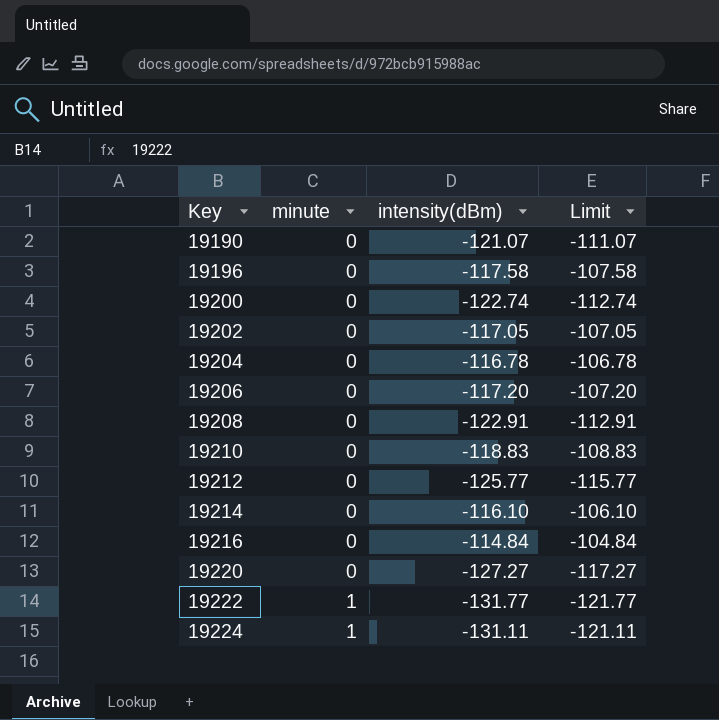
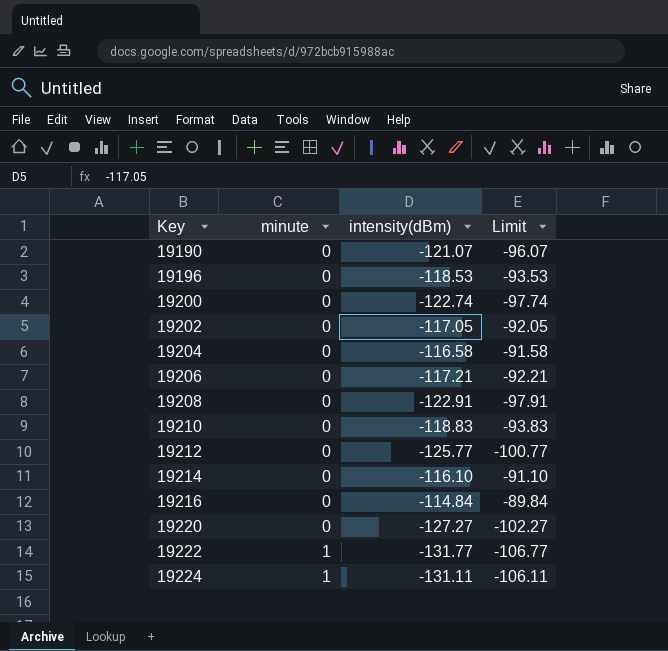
column Limit | formula: [intensity(dBm)] + 10 -> [intensity(dBm)] + 25
19196 | intensity(dBm): -117.58 -> -118.53
19204 | intensity(dBm): -116.78 -> -116.58
19206 | intensity(dBm): -117.20 -> -117.21

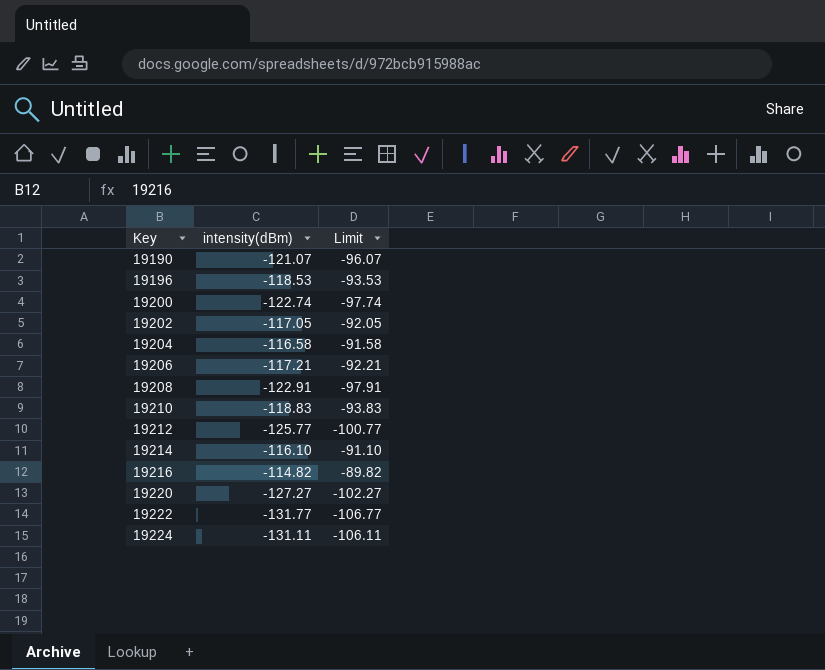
column minute | position: 2 -> none
19216 | intensity(dBm): -114.84 -> -114.82
19216 | Limit: -89.84 -> -89.82

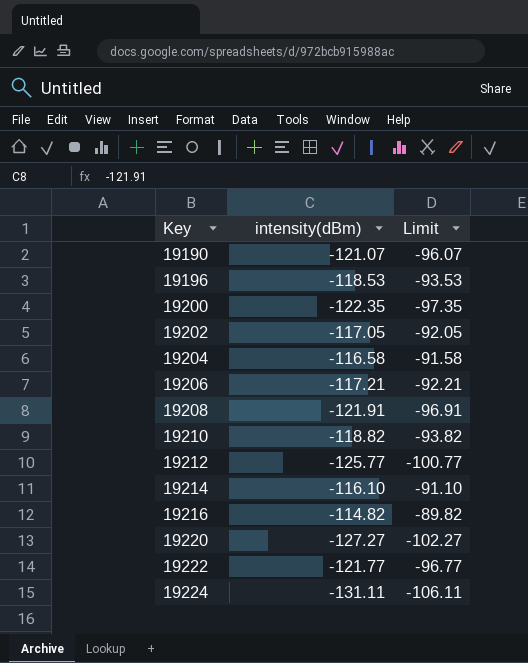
19200 | intensity(dBm): -122.74 -> -122.35
19200 | Limit: -97.74 -> -97.35
19208 | intensity(dBm): -122.91 -> -121.91
19208 | Limit: -97.91 -> -96.91
19210 | intensity(dBm): -118.83 -> -118.82
19210 | Limit: -93.83 -> -93.82
19222 | intensity(dBm): -131.77 -> -121.77
19222 | Limit: -106.77 -> -96.77

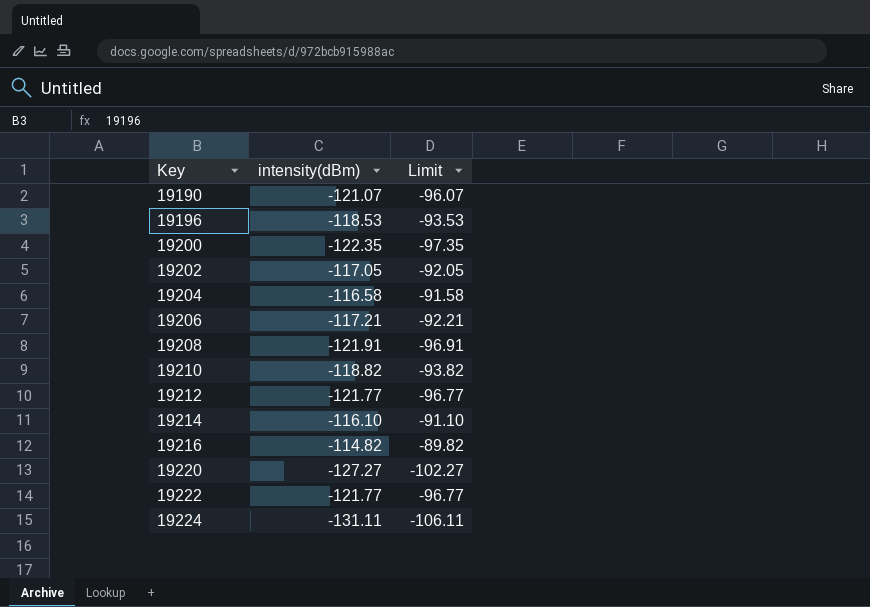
19212 | intensity(dBm): -125.77 -> -121.77
19212 | Limit: -100.77 -> -96.77

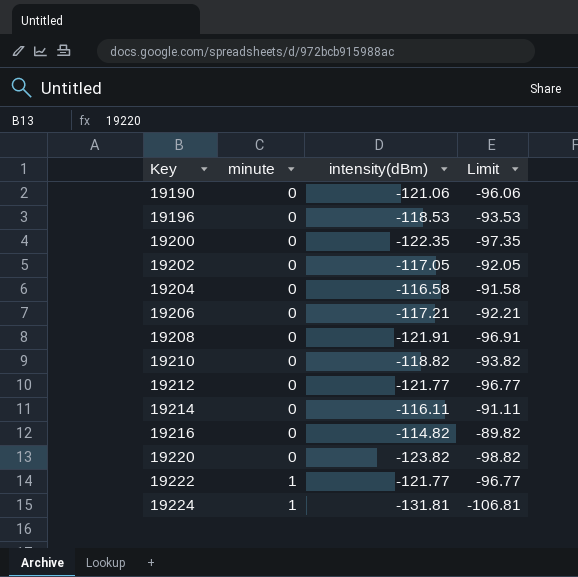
column minute | position: none -> 2
19190 | intensity(dBm): -121.07 -> -121.06
19190 | Limit: -96.07 -> -96.06
19214 | intensity(dBm): -116.10 -> -116.11
19214 | Limit: -91.10 -> -91.11
19220 | intensity(dBm): -127.27 -> -123.82
19220 | Limit: -102.27 -> -98.82
19224 | intensity(dBm): -131.11 -> -131.81
19224 | Limit: -106.11 -> -106.81

